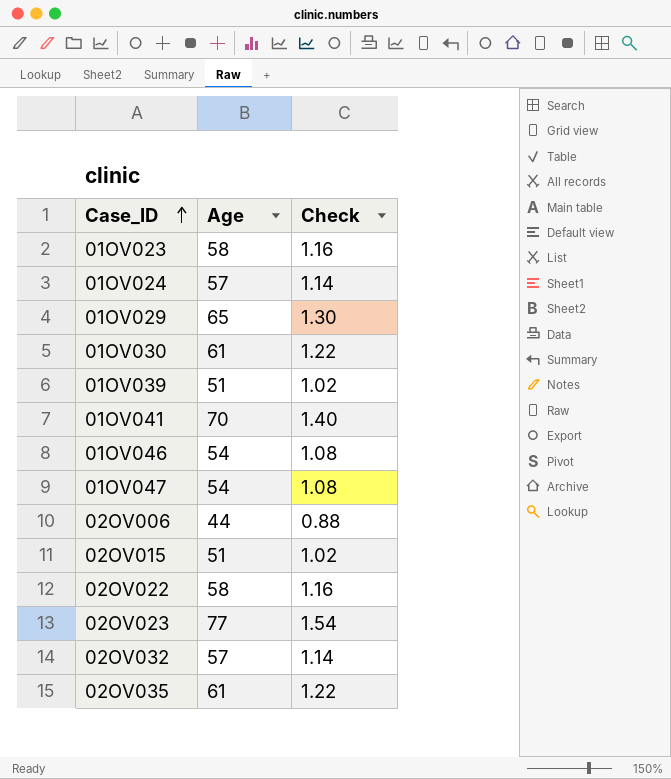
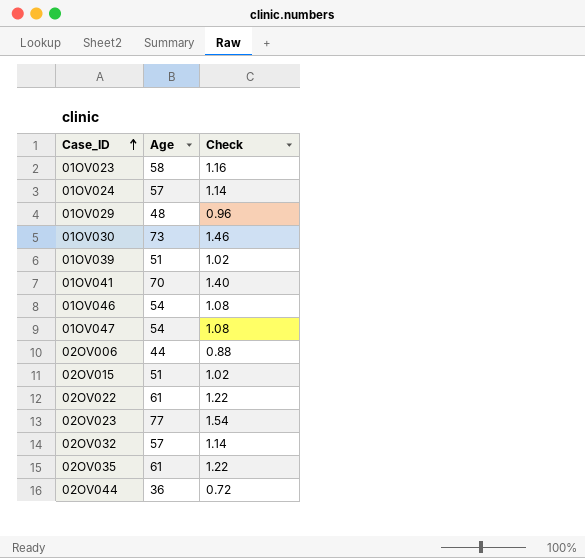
01OV029 | Age: 65 -> 48
01OV029 | Check: 1.30 -> 0.96
01OV030 | Age: 61 -> 73
01OV030 | Check: 1.22 -> 1.46
02OV022 | Age: 58 -> 61
02OV022 | Check: 1.16 -> 1.22
row 02OV044: none -> 36 | 0.72

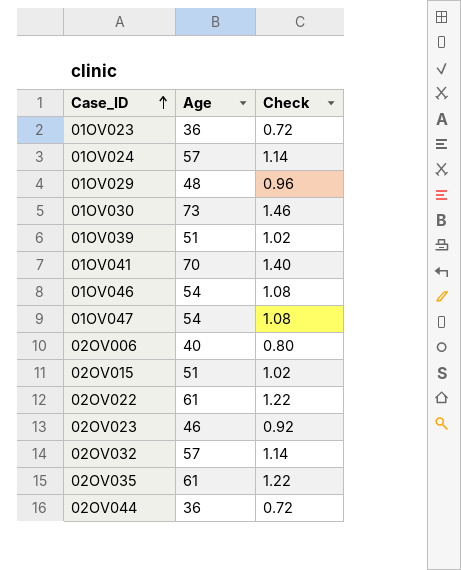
01OV023 | Age: 58 -> 36
01OV023 | Check: 1.16 -> 0.72
02OV006 | Age: 44 -> 40
02OV006 | Check: 0.88 -> 0.80
02OV023 | Age: 77 -> 46
02OV023 | Check: 1.54 -> 0.92

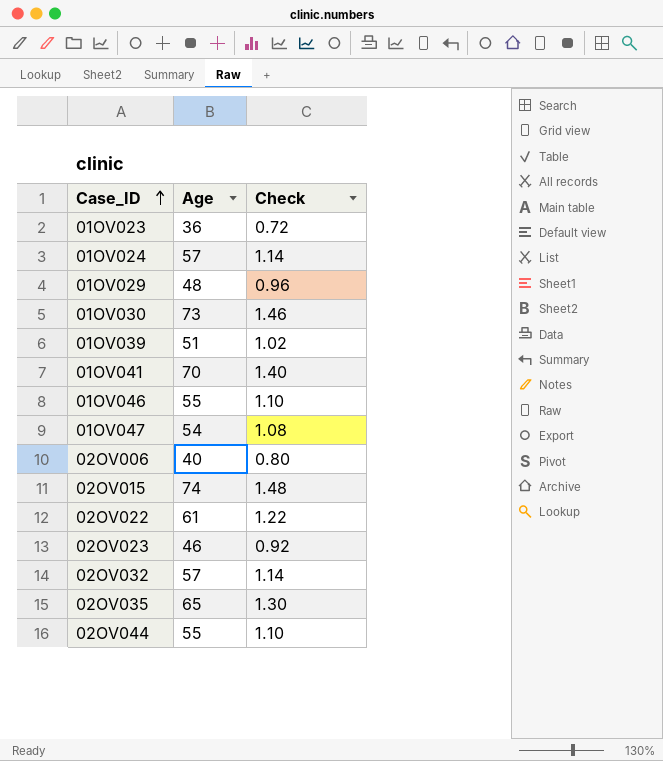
01OV046 | Age: 54 -> 55
01OV046 | Check: 1.08 -> 1.10
02OV015 | Age: 51 -> 74
02OV015 | Check: 1.02 -> 1.48
02OV035 | Age: 61 -> 65
02OV035 | Check: 1.22 -> 1.30
02OV044 | Age: 36 -> 55
02OV044 | Check: 0.72 -> 1.10

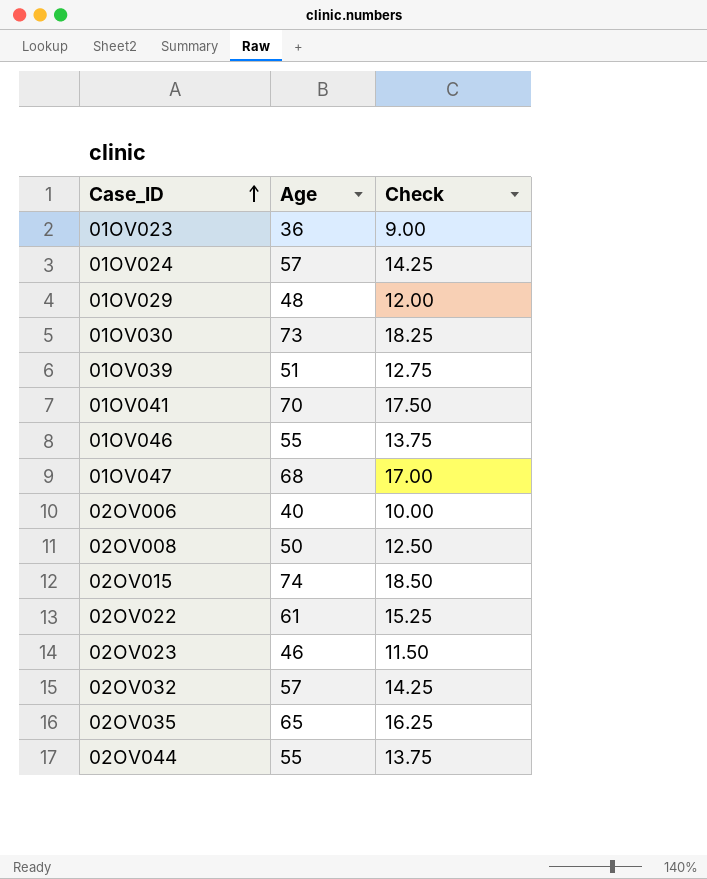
column Check | formula: [Age] * 0.02 -> [Age] * 0.25
01OV047 | Age: 54 -> 68
row 02OV008: none -> 50 | 12.50

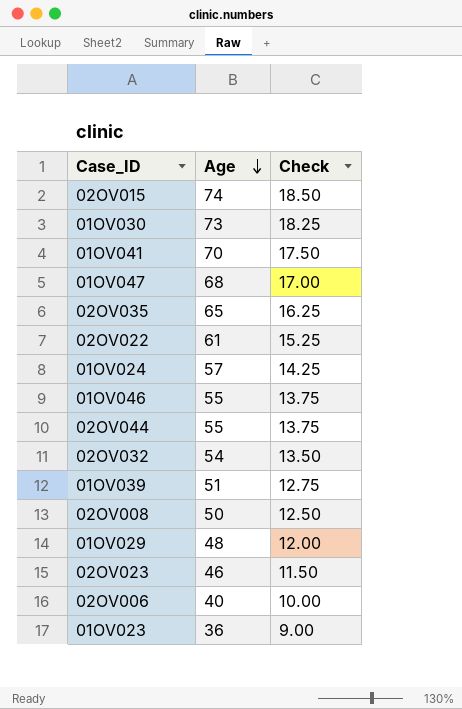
row order: Case_ID ascending -> Age descending
02OV032 | Age: 57 -> 54
02OV032 | Check: 14.25 -> 13.50

